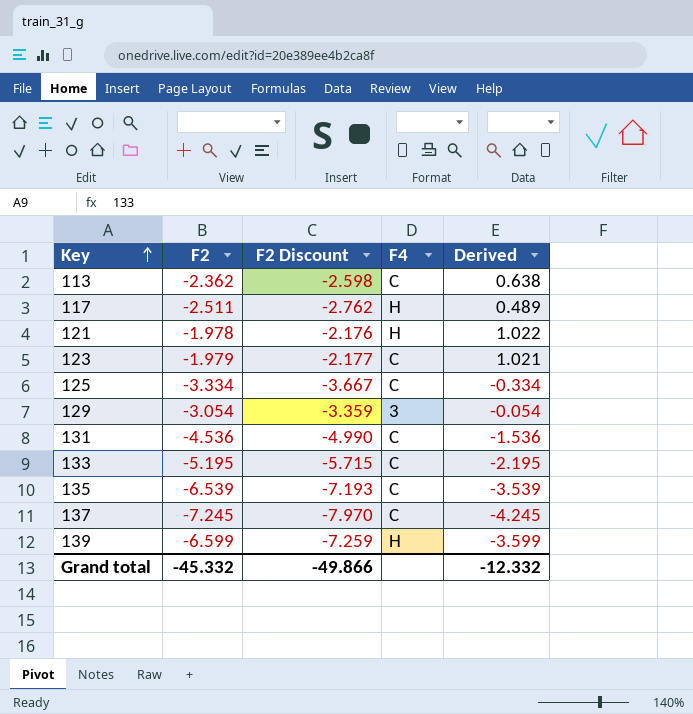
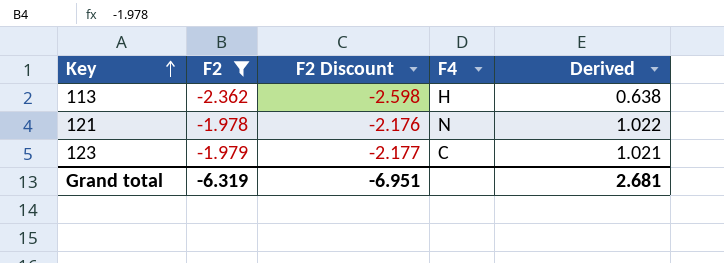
filter: none -> F2 >= -2.362
113 | F4: C -> H
121 | F4: H -> N
Grand total | F2: -45.332 -> -6.319
Grand total | F2 Discount: -49.866 -> -6.951
Grand total | Derived: -12.332 -> 2.681

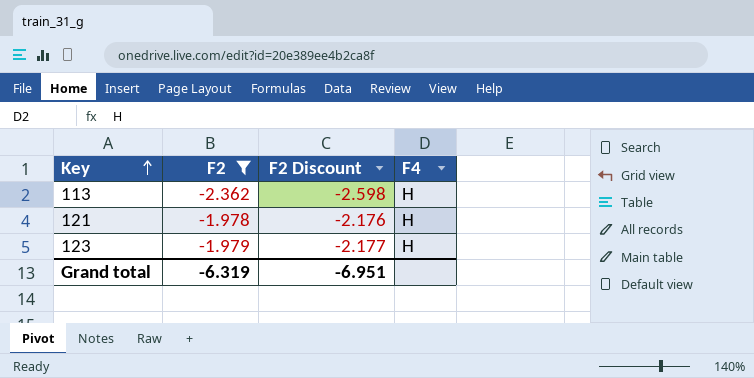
column Derived | formula: [F2] + 3 -> none
121 | F4: N -> H
123 | F4: C -> H

